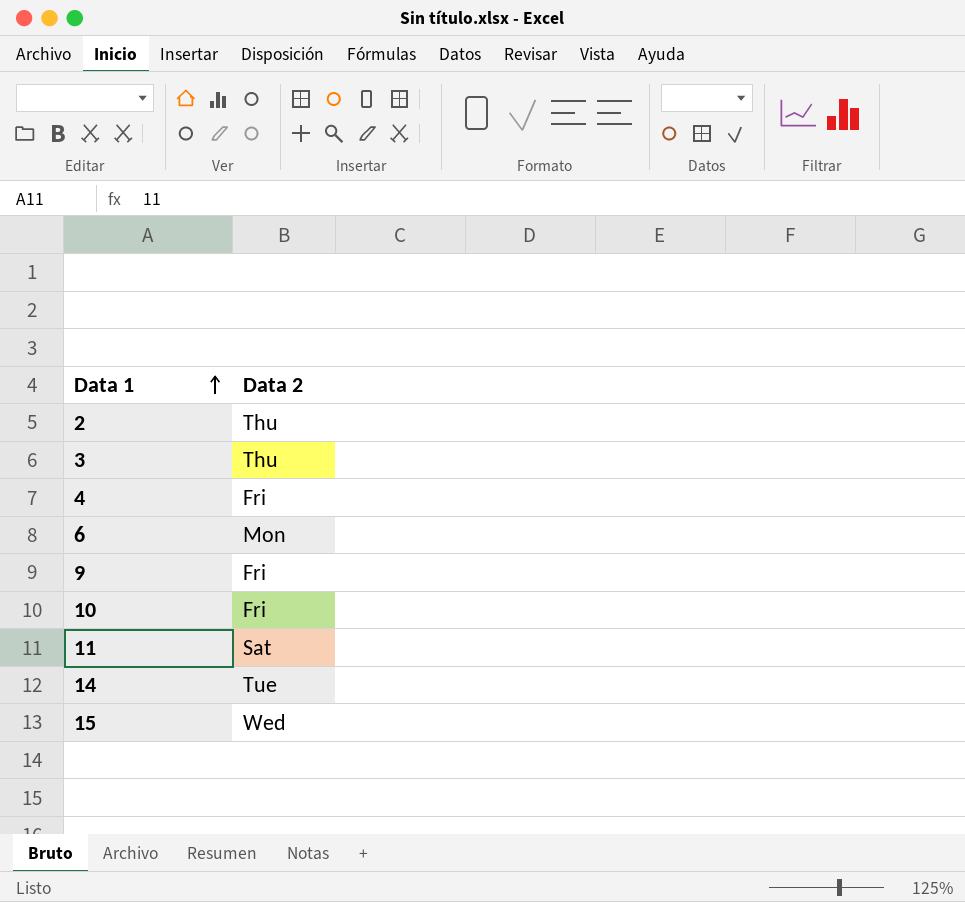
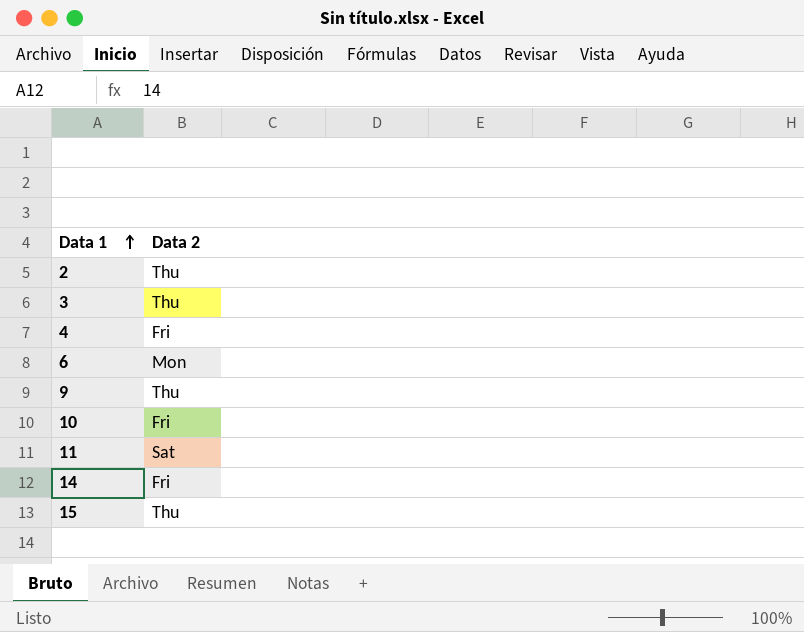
9 | Data 2: Fri -> Thu
14 | Data 2: Tue -> Fri
15 | Data 2: Wed -> Thu

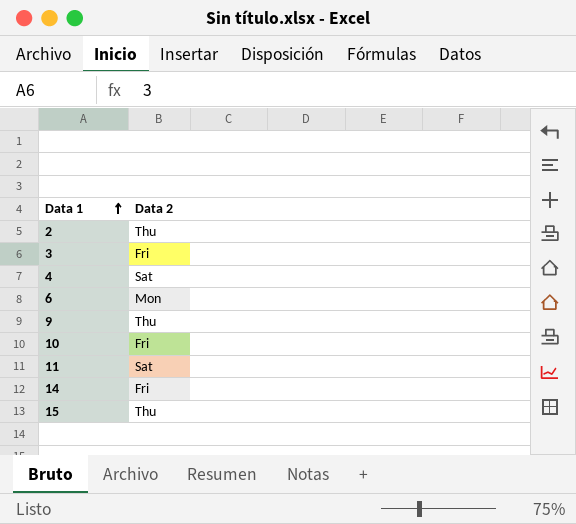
3 | Data 2: Thu -> Fri
4 | Data 2: Fri -> Sat

